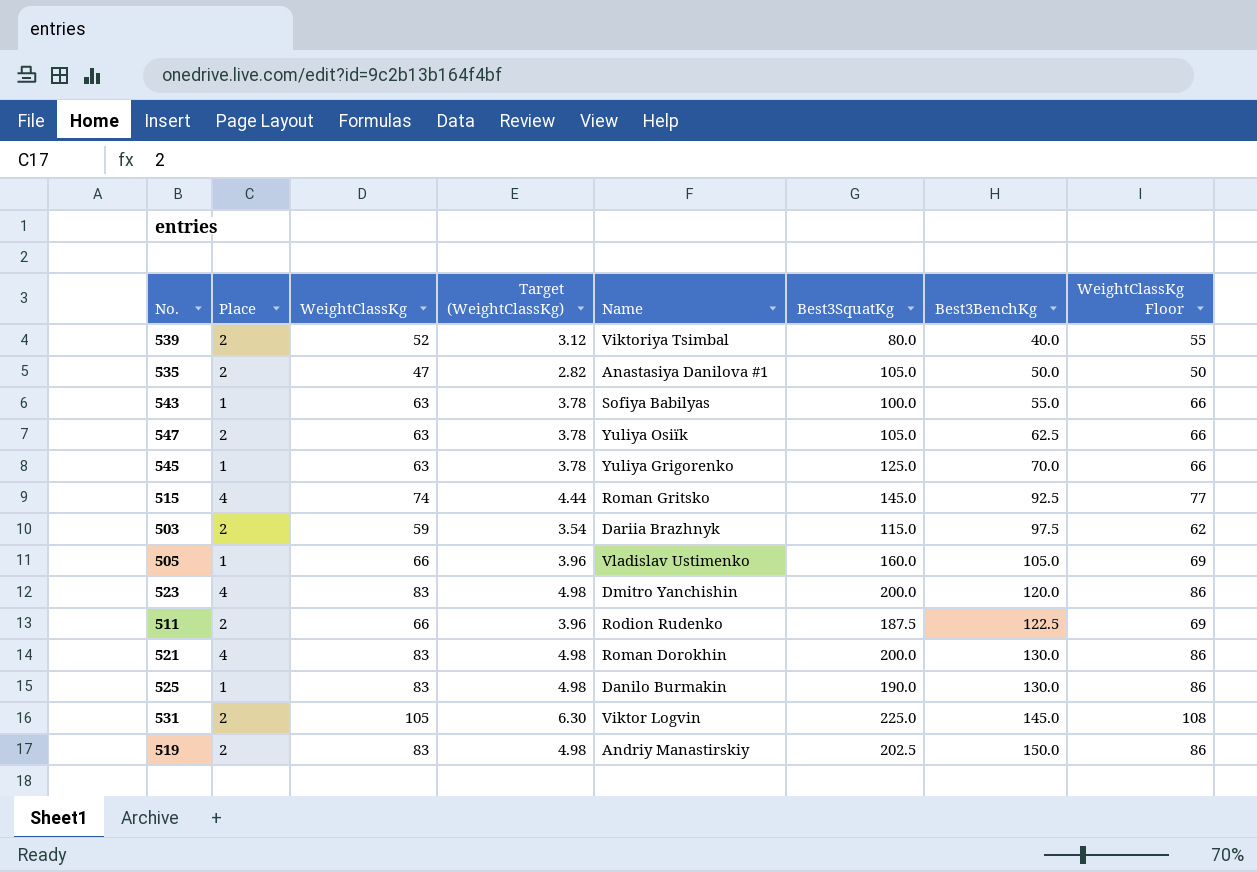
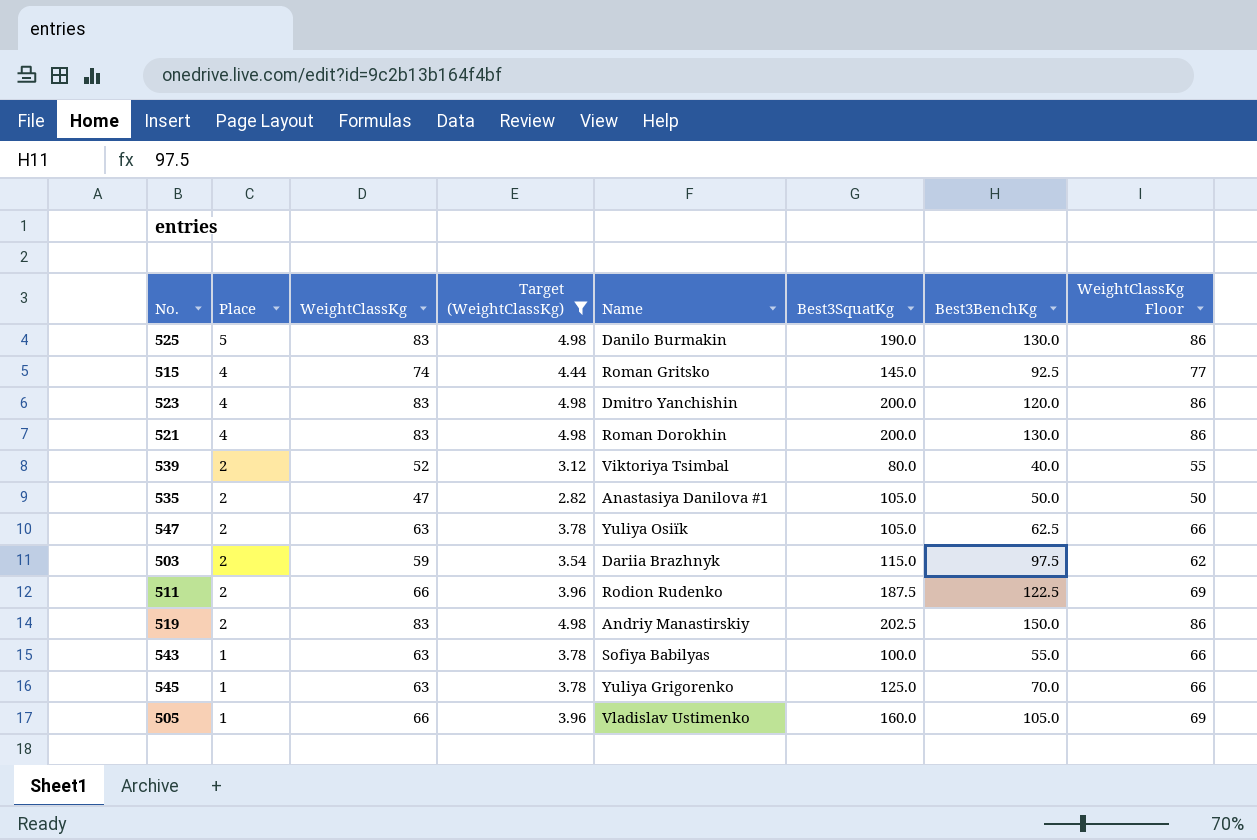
filter: none -> Target (WeightClassKg) != 6.30
row order: Best3BenchKg ascending -> Place descending
525 | Place: 1 -> 5

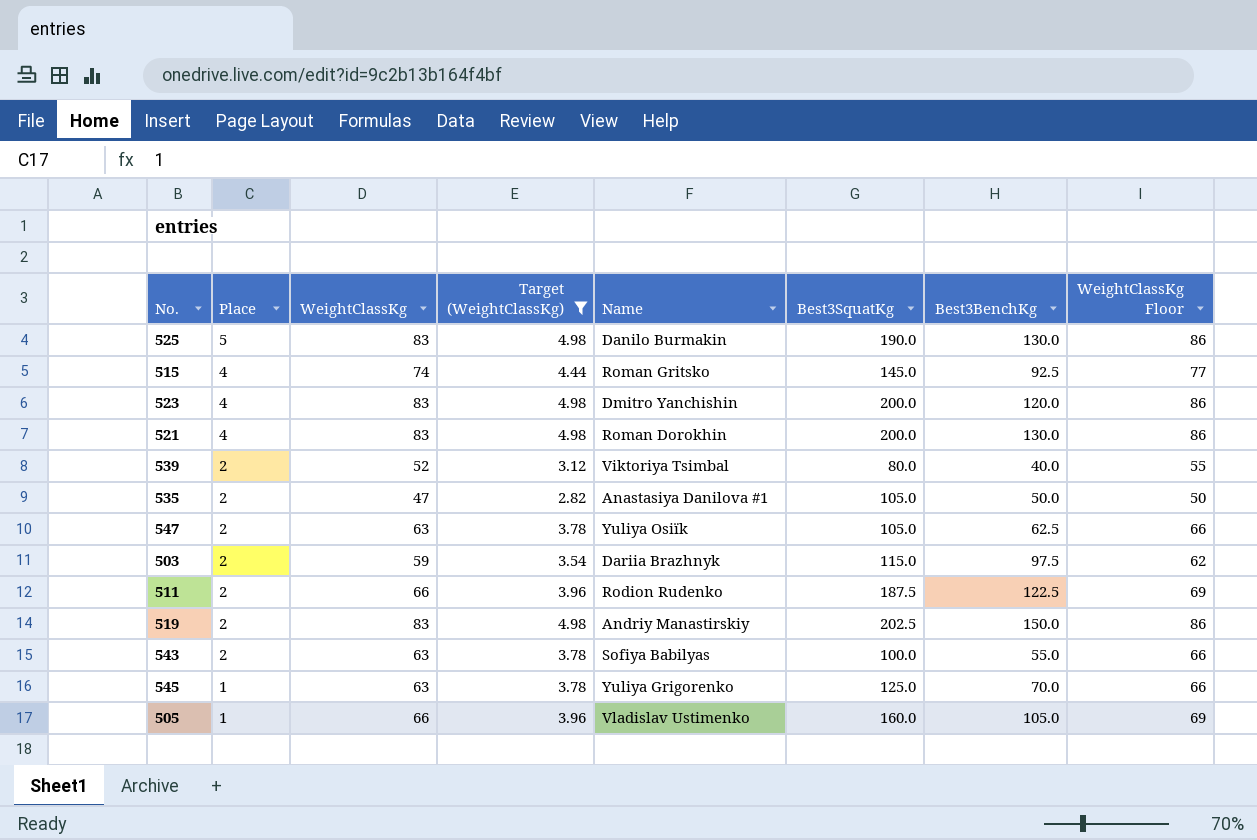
543 | Place: 1 -> 2

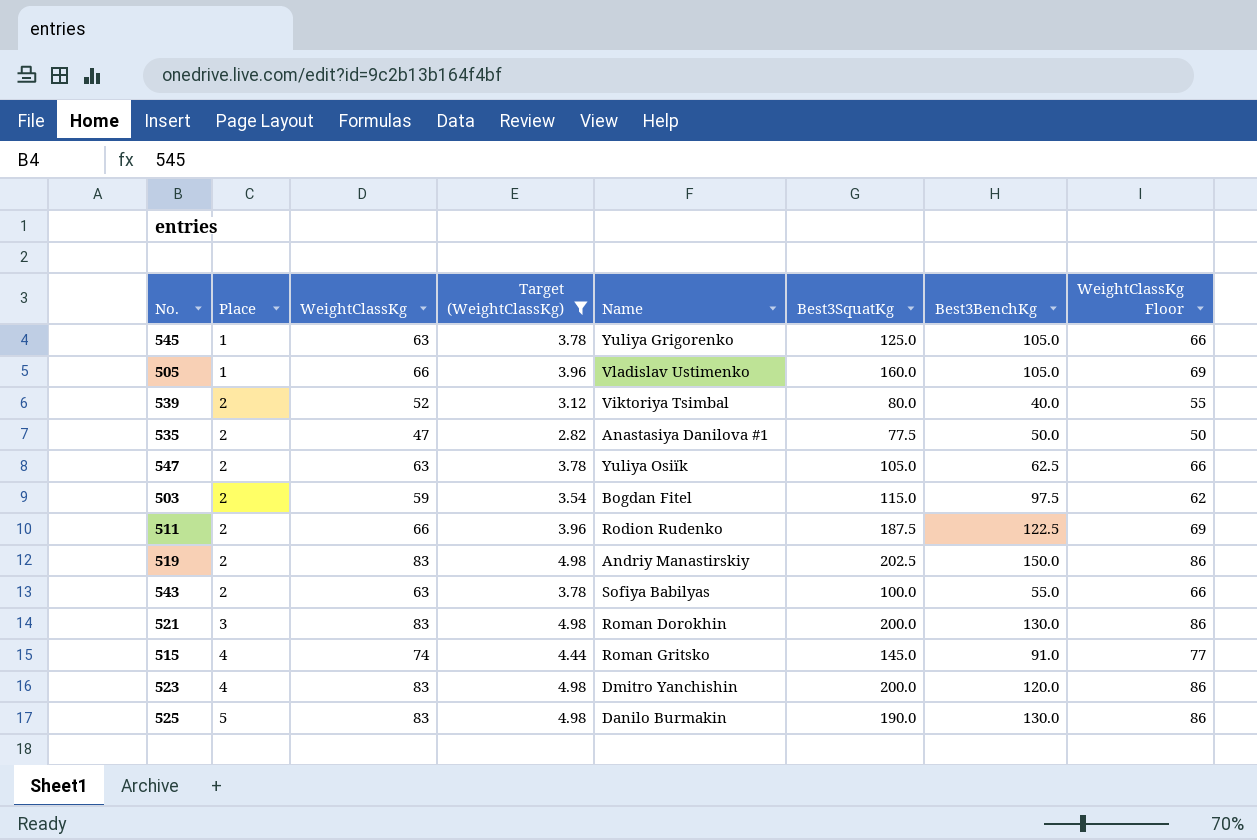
row order: Place descending -> Place ascending
545 | Best3BenchKg: 70.0 -> 105.0
535 | Best3SquatKg: 105.0 -> 77.5
503 | Name: Dariia Brazhnyk -> Bogdan Fitel
521 | Place: 4 -> 3
515 | Best3BenchKg: 92.5 -> 91.0

